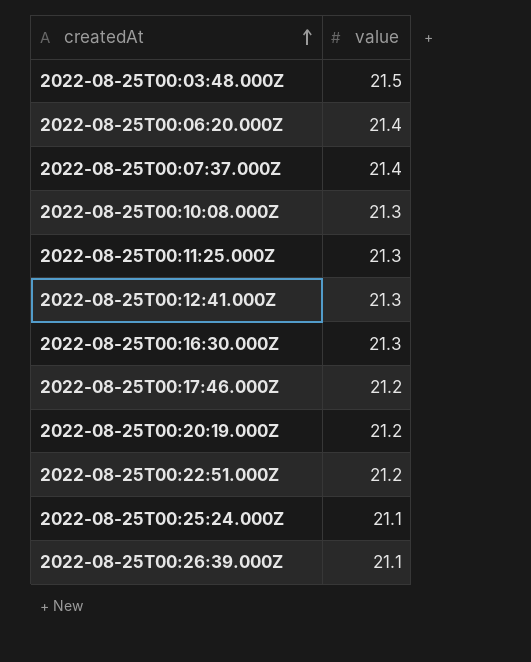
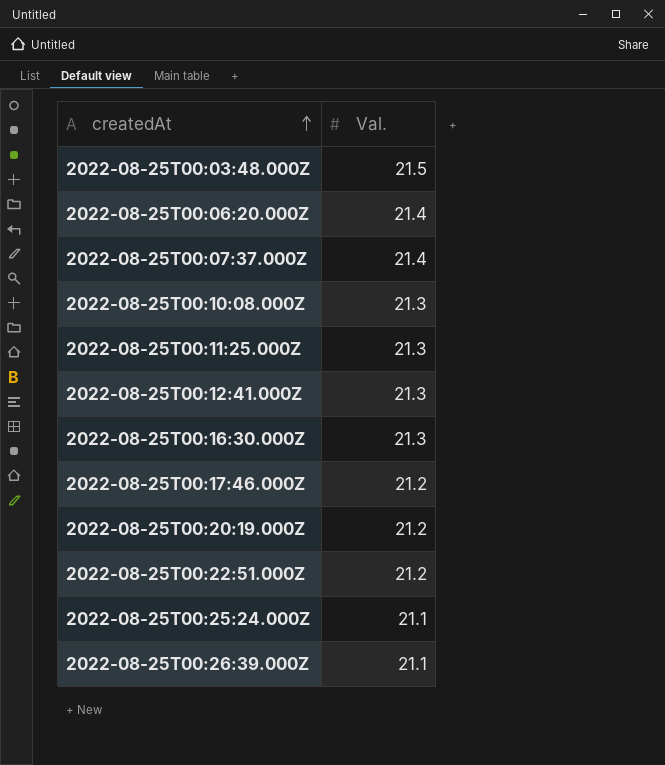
column name: value -> Val.

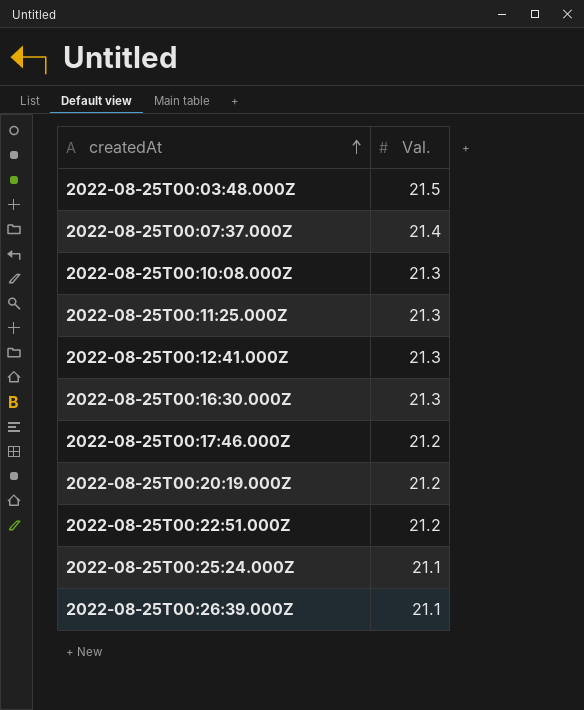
row 2022-08-25T00:06:20.000Z: 21.4 -> none

